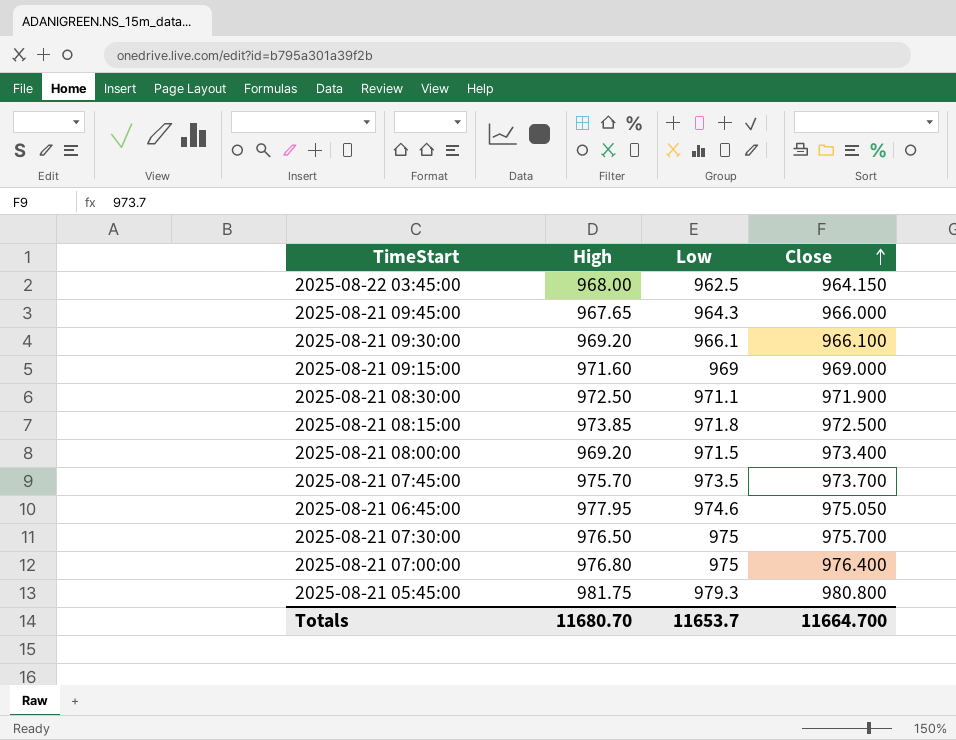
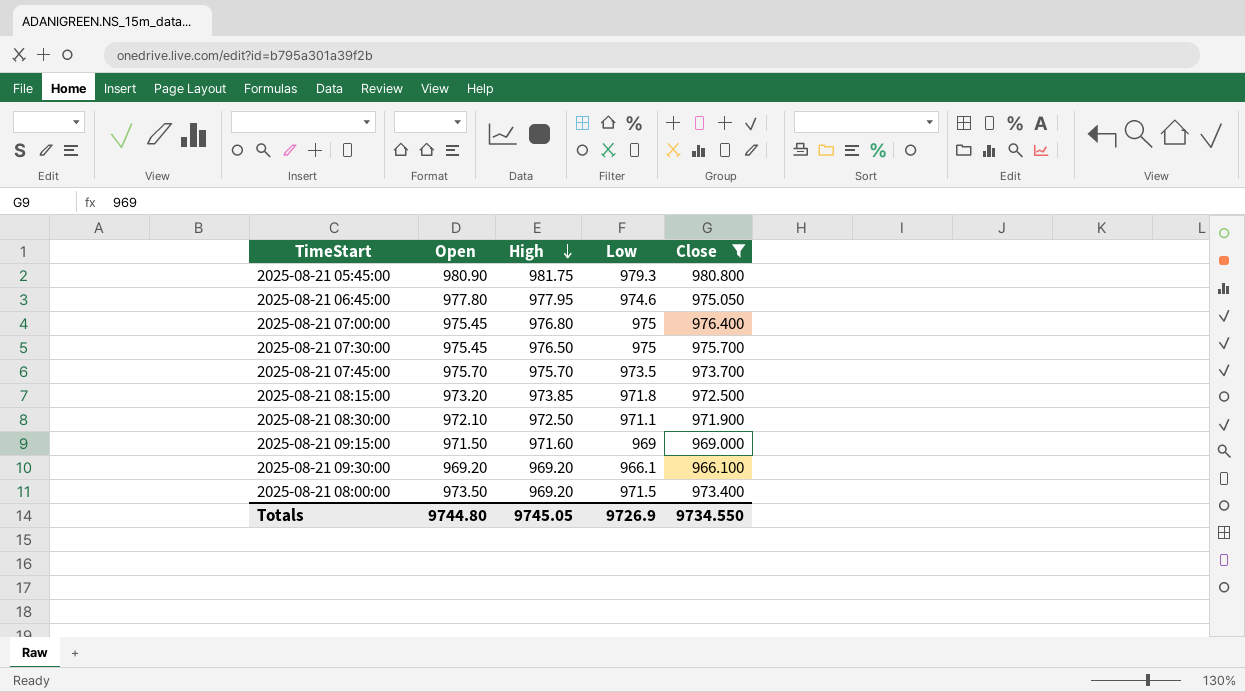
filter: none -> Close >= 966.100
row order: Close ascending -> High descending
column Open | position: none -> 2
Totals | High: 11680.70 -> 9745.05
Totals | Low: 11653.7 -> 9726.9
Totals | Close: 11664.700 -> 9734.550

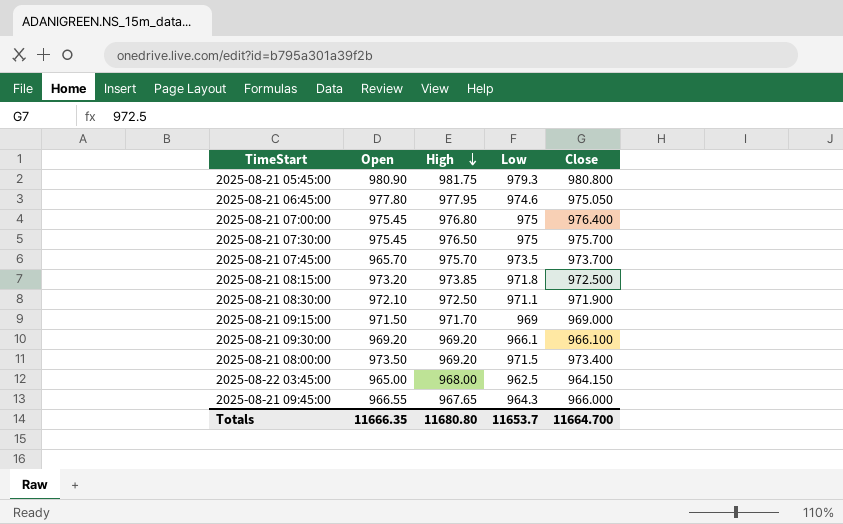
filter: Close >= 966.100 -> none
2025-08-21 07:45:00 | Open: 975.70 -> 965.70
2025-08-21 09:15:00 | High: 971.60 -> 971.70
Totals | Open: 9744.80 -> 11666.35
Totals | High: 9745.05 -> 11680.80
Totals | Low: 9726.9 -> 11653.7
Totals | Close: 9734.550 -> 11664.700

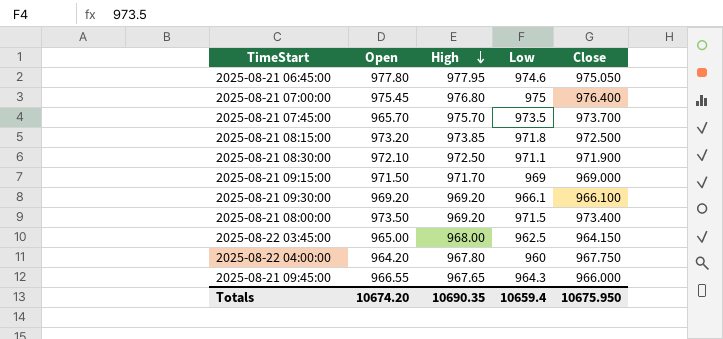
row 2025-08-21 05:45:00: 980.90 | 981.75 | 979.3 | 980.800 -> none
row 2025-08-21 07:30:00: 975.45 | 976.50 | 975 | 975.700 -> none
row 2025-08-22 04:00:00: none -> 964.20 | 967.80 | 960 | 967.750
Totals | Open: 11666.35 -> 10674.20
Totals | High: 11680.80 -> 10690.35
Totals | Low: 11653.7 -> 10659.4
Totals | Close: 11664.700 -> 10675.950

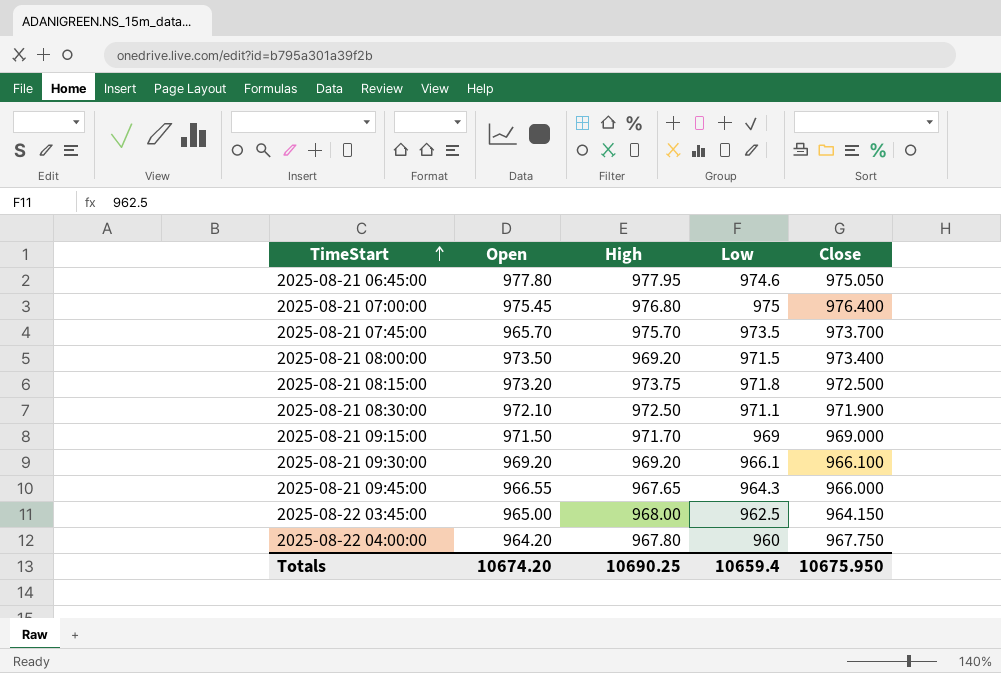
row order: High descending -> TimeStart ascending
2025-08-21 08:15:00 | High: 973.85 -> 973.75
Totals | High: 10690.35 -> 10690.25

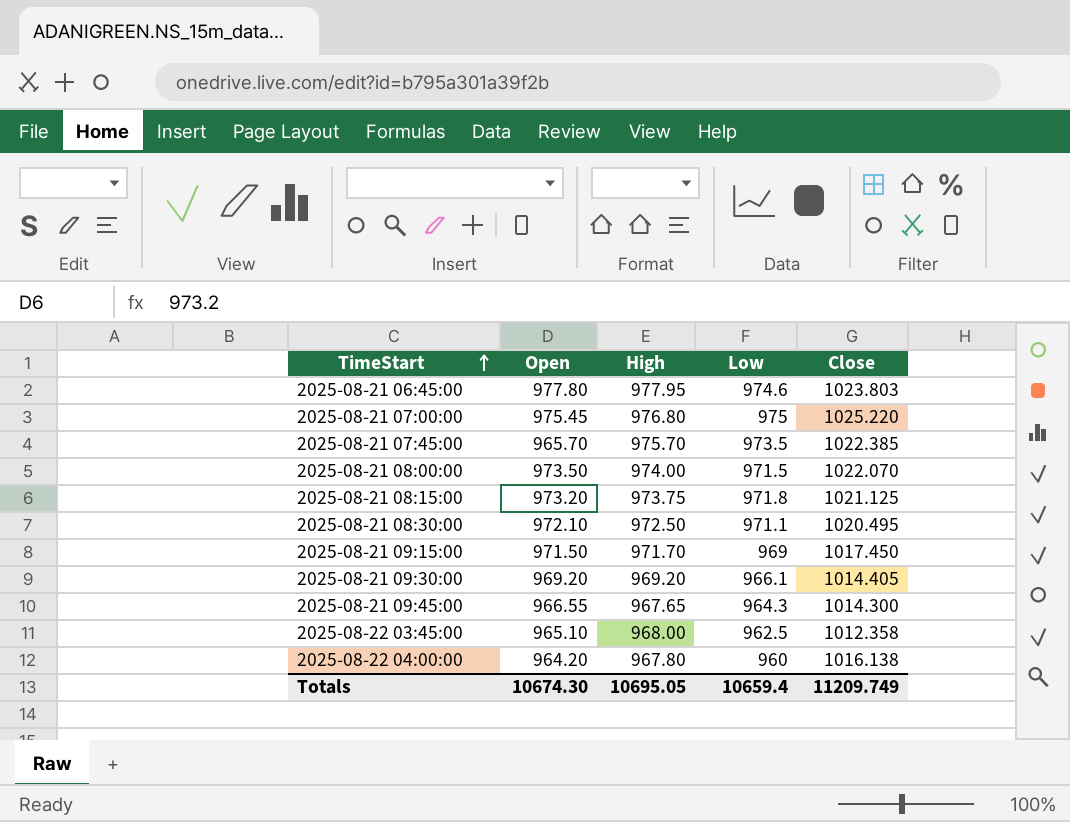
2025-08-21 06:45:00 | Close: 975.050 -> 1023.803
2025-08-21 07:00:00 | Close: 976.400 -> 1025.220
2025-08-21 07:45:00 | Close: 973.700 -> 1022.385
2025-08-21 08:00:00 | High: 969.20 -> 974.00
2025-08-21 08:00:00 | Close: 973.400 -> 1022.070
2025-08-21 08:15:00 | Close: 972.500 -> 1021.125
2025-08-21 08:30:00 | Close: 971.900 -> 1020.495
2025-08-21 09:15:00 | Close: 969.000 -> 1017.450
2025-08-21 09:30:00 | Close: 966.100 -> 1014.405
2025-08-21 09:45:00 | Close: 966.000 -> 1014.300
2025-08-22 03:45:00 | Open: 965.00 -> 965.10
2025-08-22 03:45:00 | Close: 964.150 -> 1012.358
2025-08-22 04:00:00 | Close: 967.750 -> 1016.138
Totals | Open: 10674.20 -> 10674.30
Totals | High: 10690.25 -> 10695.05
Totals | Close: 10675.950 -> 11209.749

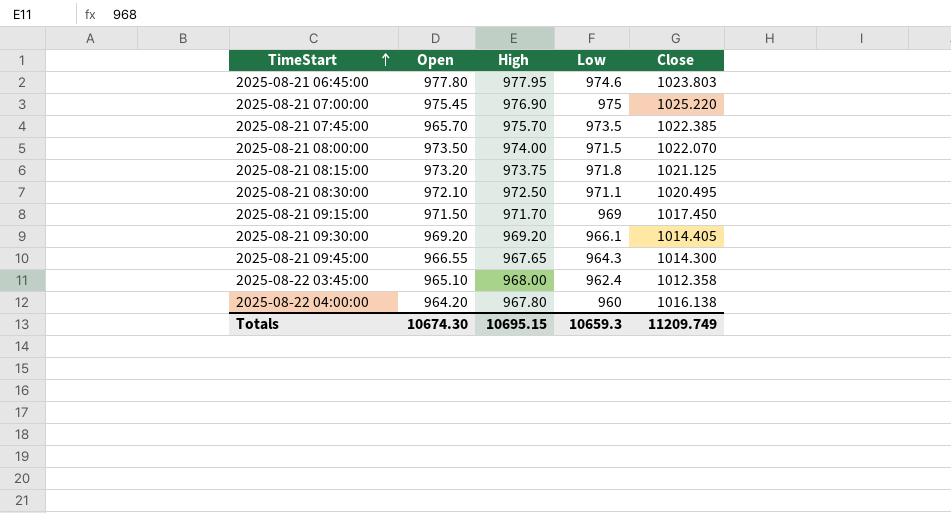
2025-08-21 07:00:00 | High: 976.80 -> 976.90
2025-08-22 03:45:00 | Low: 962.5 -> 962.4
Totals | High: 10695.05 -> 10695.15
Totals | Low: 10659.4 -> 10659.3

